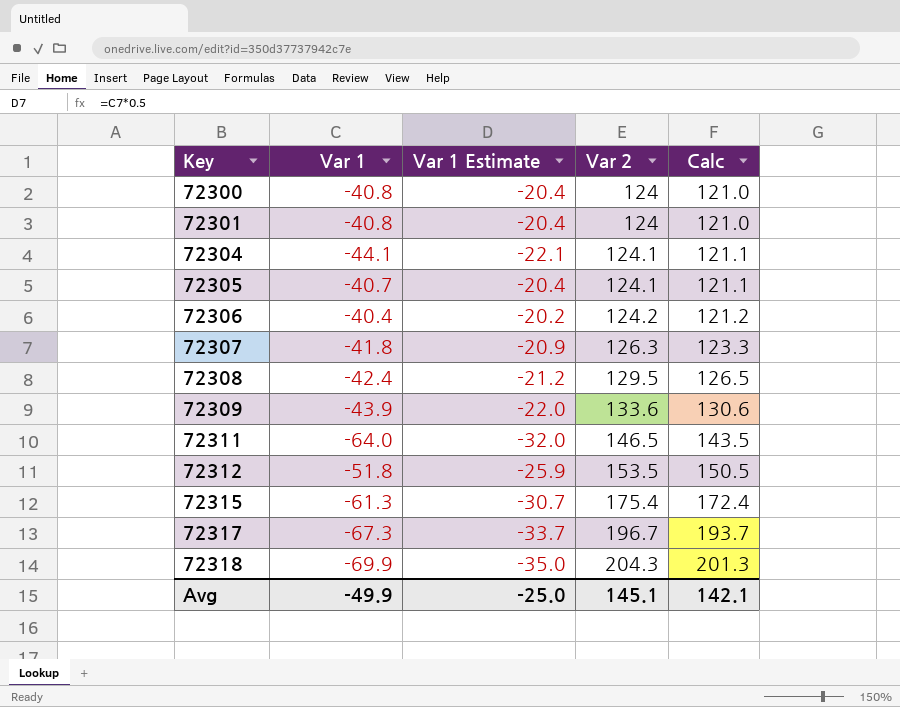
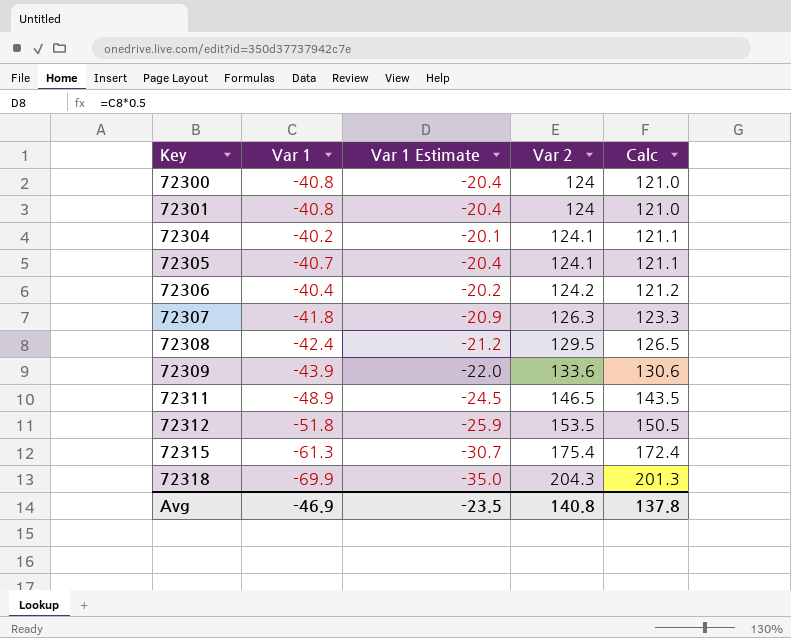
row 72317: -67.3 | -33.7 | 196.7 | 193.7 -> none
72304 | Var 1: -44.1 -> -40.2
72304 | Var 1 Estimate: -22.1 -> -20.1
72311 | Var 1: -64.0 -> -48.9
72311 | Var 1 Estimate: -32.0 -> -24.5
Avg | Var 1: -49.9 -> -46.9
Avg | Var 1 Estimate: -25.0 -> -23.5
Avg | Var 2: 145.1 -> 140.8
Avg | Calc: 142.1 -> 137.8

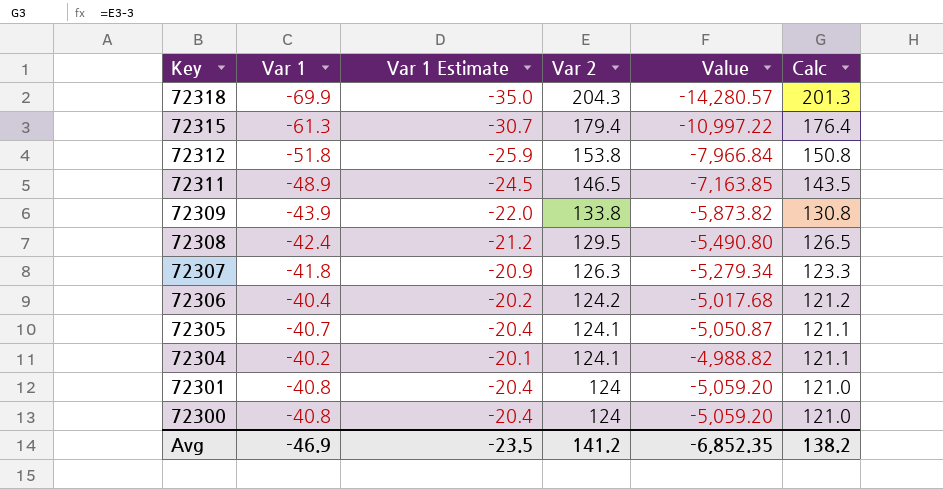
row order: Key ascending -> Key descending
column Value | formula: none -> [Var 1] * [Var 2]
72315 | Var 2: 175.4 -> 179.4
72315 | Calc: 172.4 -> 176.4
72312 | Var 2: 153.5 -> 153.8
72312 | Calc: 150.5 -> 150.8
72309 | Var 2: 133.6 -> 133.8
72309 | Calc: 130.6 -> 130.8
Avg | Var 2: 140.8 -> 141.2
Avg | Calc: 137.8 -> 138.2

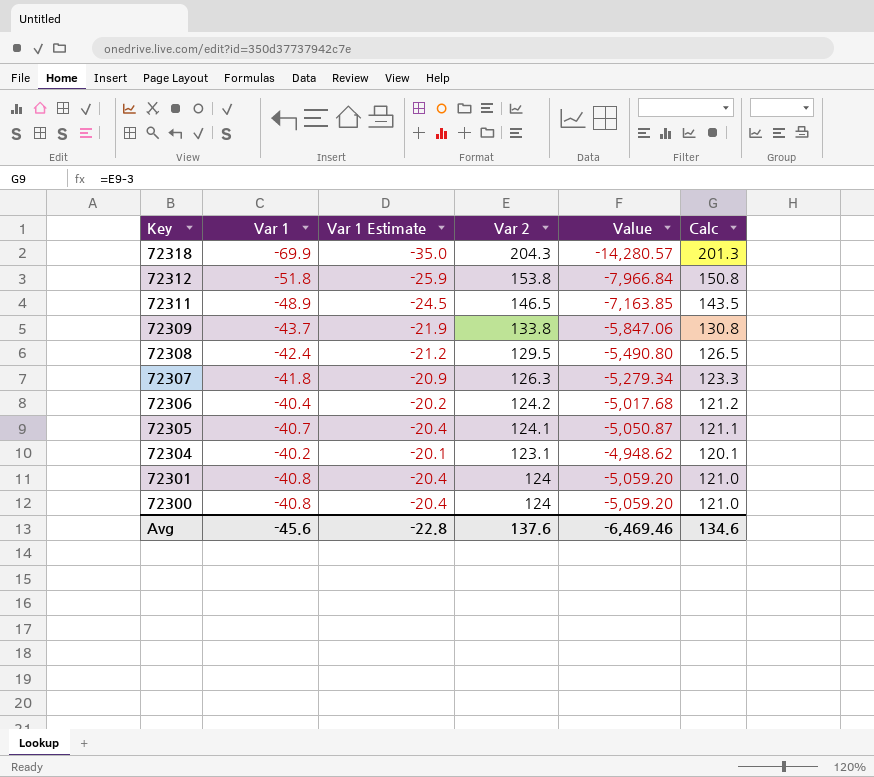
row 72315: -61.3 | -30.7 | 179.4 | -10,997.22 | 176.4 -> none
72309 | Var 1: -43.9 -> -43.7
72309 | Var 1 Estimate: -22.0 -> -21.9
72309 | Value: -5,873.82 -> -5,847.06
72304 | Var 2: 124.1 -> 123.1
72304 | Value: -4,988.82 -> -4,948.62
72304 | Calc: 121.1 -> 120.1
Avg | Var 1: -46.9 -> -45.6
Avg | Var 1 Estimate: -23.5 -> -22.8
Avg | Var 2: 141.2 -> 137.6
Avg | Value: -6,852.35 -> -6,469.46
Avg | Calc: 138.2 -> 134.6

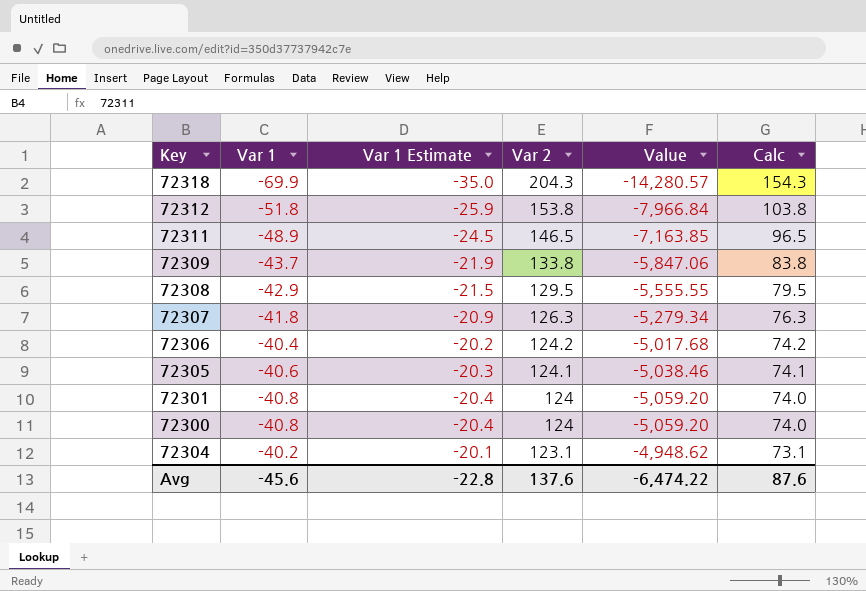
row order: Key descending -> Var 2 descending
column Calc | formula: [Var 2] - 3 -> [Var 2] - 50
72308 | Var 1: -42.4 -> -42.9
72308 | Var 1 Estimate: -21.2 -> -21.5
72308 | Value: -5,490.80 -> -5,555.55
72305 | Var 1: -40.7 -> -40.6
72305 | Var 1 Estimate: -20.4 -> -20.3
72305 | Value: -5,050.87 -> -5,038.46
Avg | Value: -6,469.46 -> -6,474.22
Avg | Calc: 134.6 -> 87.6

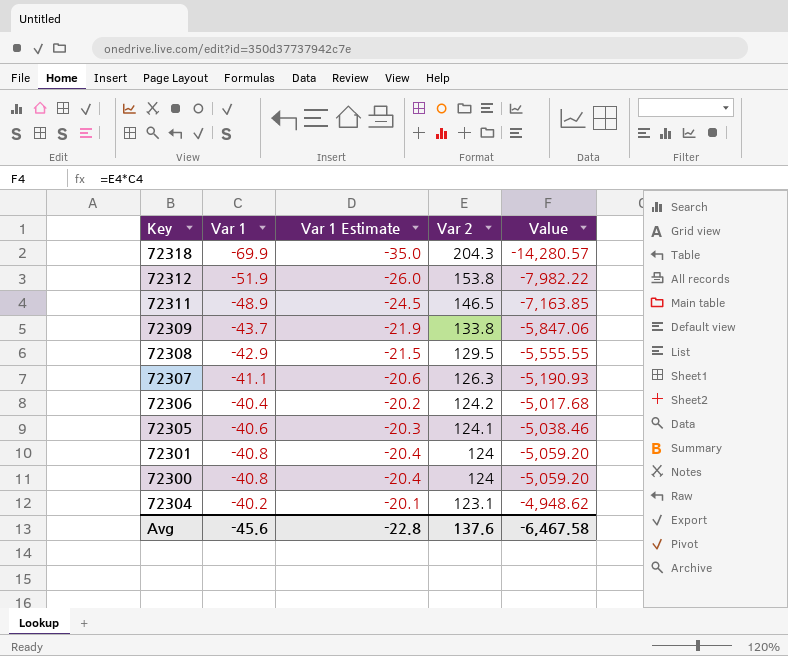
column Calc | formula: [Var 2] - 50 -> none
72312 | Var 1: -51.8 -> -51.9
72312 | Var 1 Estimate: -25.9 -> -26.0
72312 | Value: -7,966.84 -> -7,982.22
72307 | Var 1: -41.8 -> -41.1
72307 | Var 1 Estimate: -20.9 -> -20.6
72307 | Value: -5,279.34 -> -5,190.93
Avg | Value: -6,474.22 -> -6,467.58

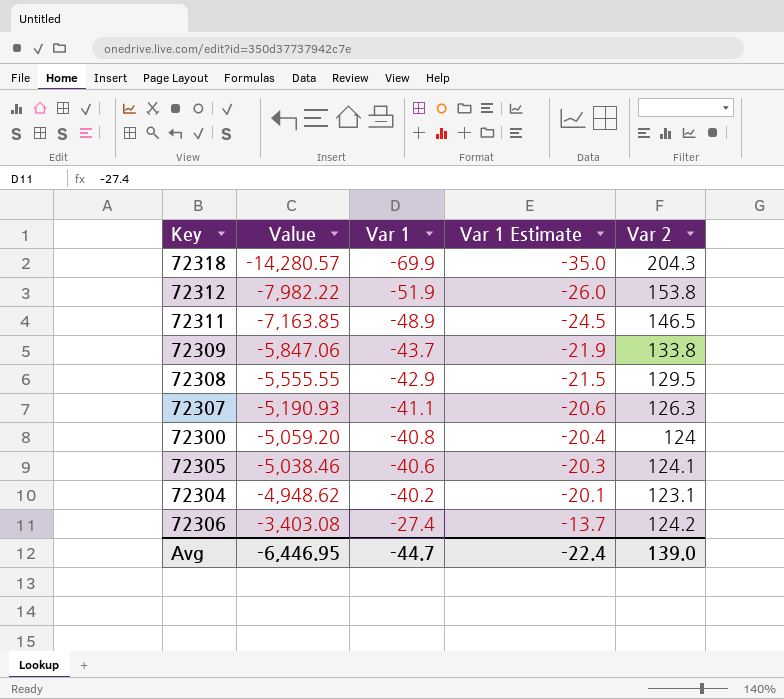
row order: Var 2 descending -> Value ascending
column Value | position: 5 -> 2
row 72301: -40.8 | -20.4 | 124 | -5,059.20 -> none
72306 | Value: -5,017.68 -> -3,403.08
72306 | Var 1: -40.4 -> -27.4
72306 | Var 1 Estimate: -20.2 -> -13.7
Avg | Value: -6,467.58 -> -6,446.95
Avg | Var 1: -45.6 -> -44.7
Avg | Var 1 Estimate: -22.8 -> -22.4
Avg | Var 2: 137.6 -> 139.0

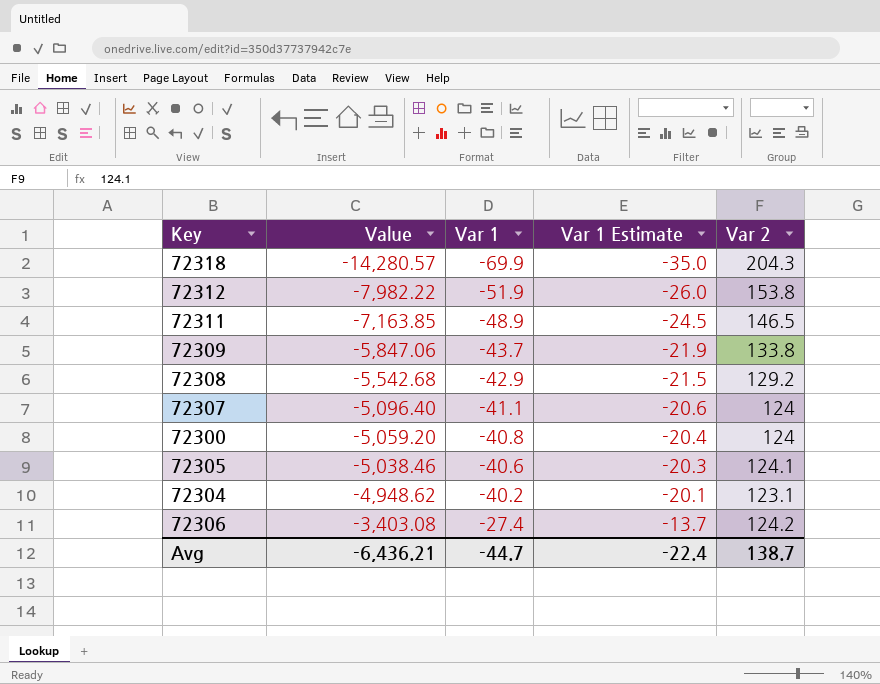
72308 | Value: -5,555.55 -> -5,542.68
72308 | Var 2: 129.5 -> 129.2
72307 | Value: -5,190.93 -> -5,096.40
72307 | Var 2: 126.3 -> 124
Avg | Value: -6,446.95 -> -6,436.21
Avg | Var 2: 139.0 -> 138.7

